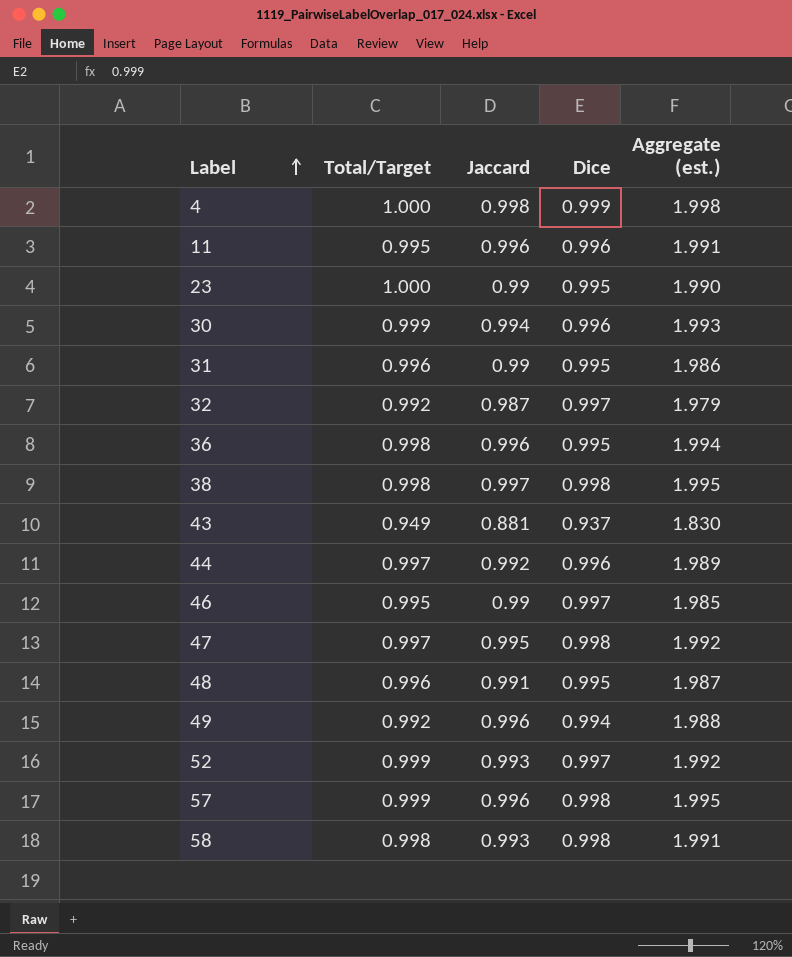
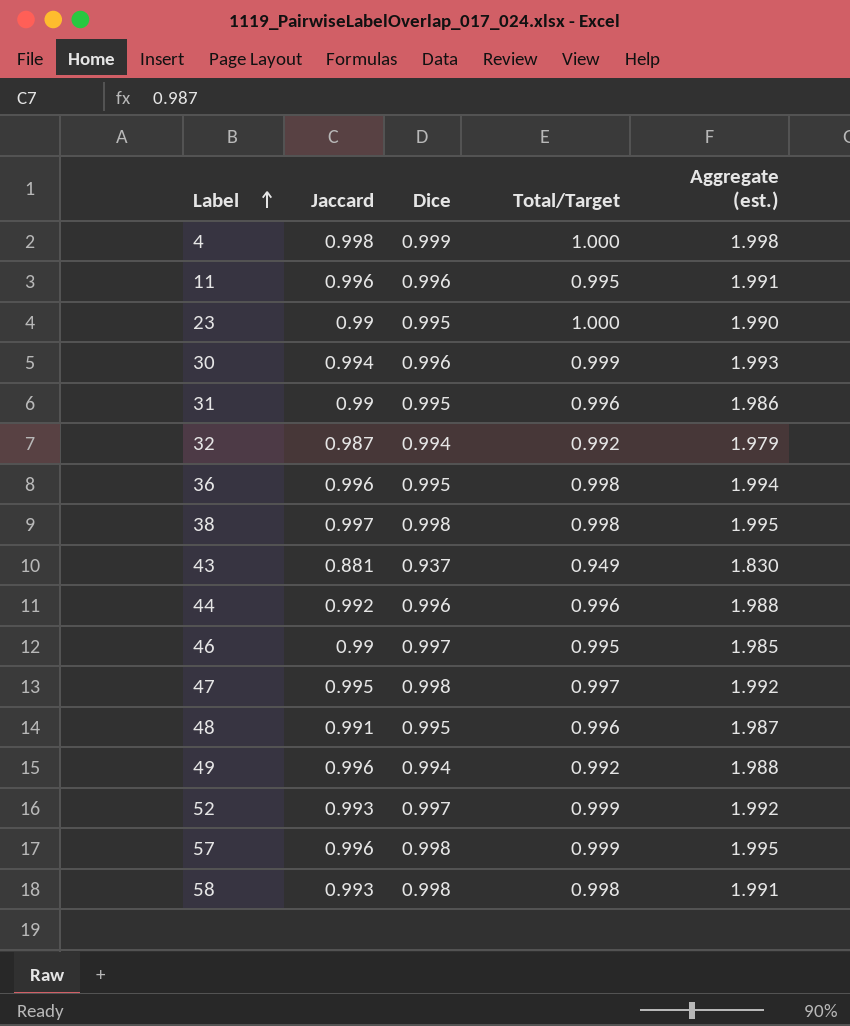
column Total/Target | position: 2 -> 4
32 | Dice: 0.997 -> 0.994
44 | Total/Target: 0.997 -> 0.996
44 | Aggregate (est.): 1.989 -> 1.988

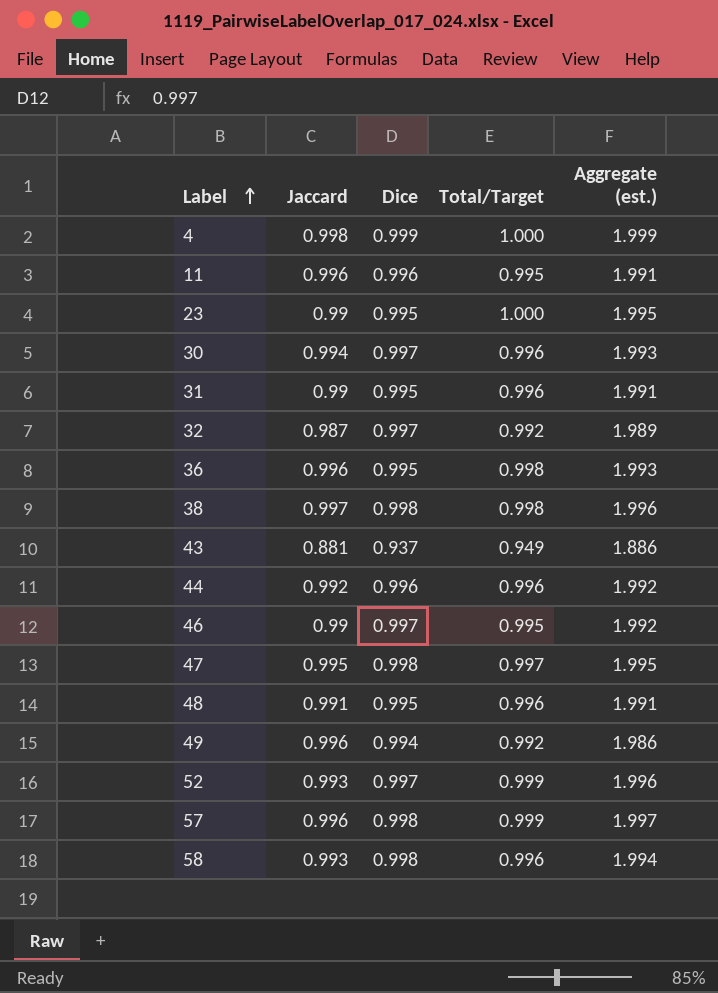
column Aggregate (est.) | formula: [Jaccard] + [Total/Target] -> [Dice] + [Total/Target]
30 | Dice: 0.996 -> 0.997
30 | Total/Target: 0.999 -> 0.996
32 | Dice: 0.994 -> 0.997
58 | Total/Target: 0.998 -> 0.996

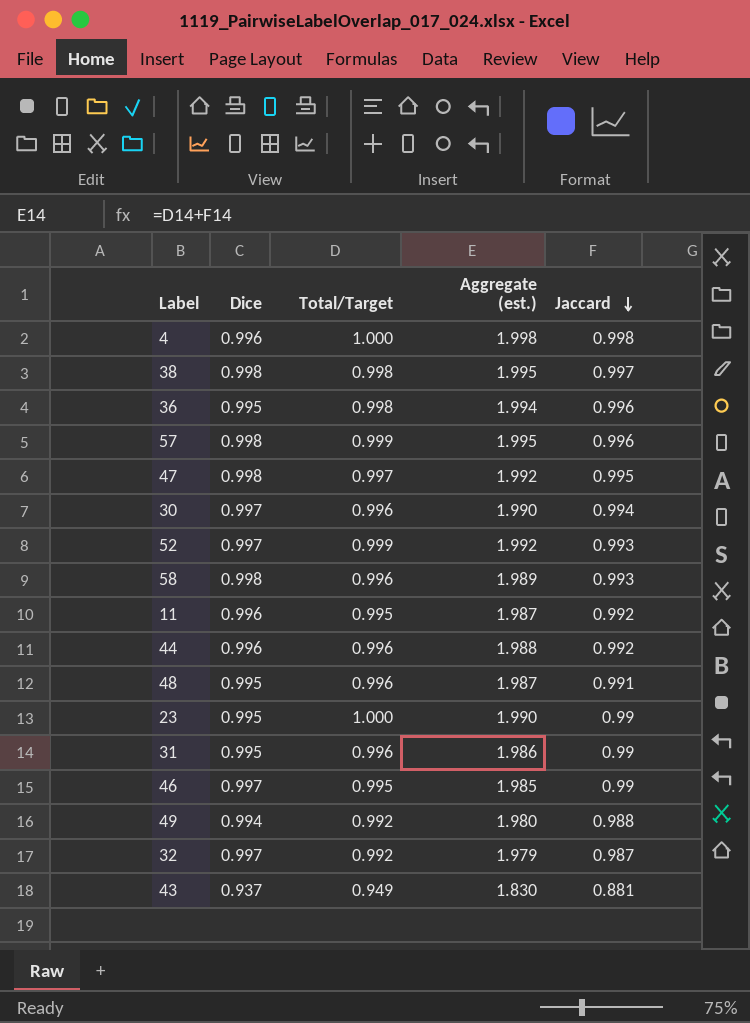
row order: Label ascending -> Jaccard descending
column Aggregate (est.) | formula: [Dice] + [Total/Target] -> [Total/Target] + [Jaccard]
column Jaccard | position: 2 -> 5
4 | Dice: 0.999 -> 0.996
11 | Jaccard: 0.996 -> 0.992
49 | Jaccard: 0.996 -> 0.988

